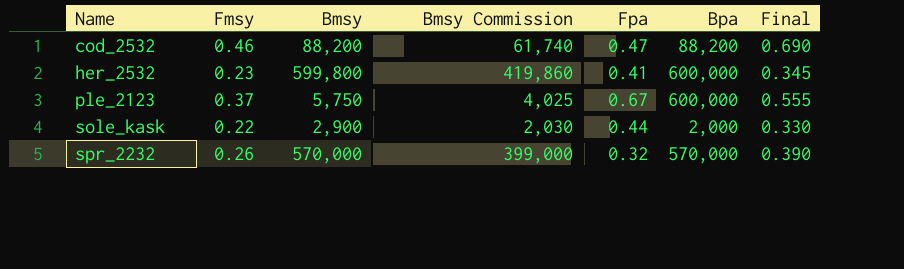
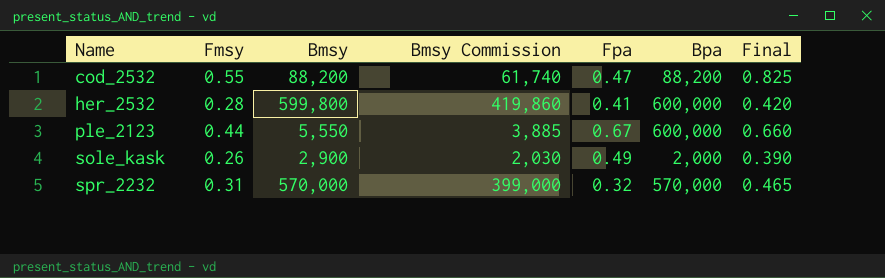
cod_2532 | Fmsy: 0.46 -> 0.55
cod_2532 | Final: 0.690 -> 0.825
her_2532 | Fmsy: 0.23 -> 0.28
her_2532 | Final: 0.345 -> 0.420
ple_2123 | Fmsy: 0.37 -> 0.44
ple_2123 | Bmsy: 5,750 -> 5,550
ple_2123 | Bmsy Commission: 4,025 -> 3,885
ple_2123 | Final: 0.555 -> 0.660
sole_kask | Fmsy: 0.22 -> 0.26
sole_kask | Fpa: 0.44 -> 0.49
sole_kask | Final: 0.330 -> 0.390
spr_2232 | Fmsy: 0.26 -> 0.31
spr_2232 | Final: 0.390 -> 0.465

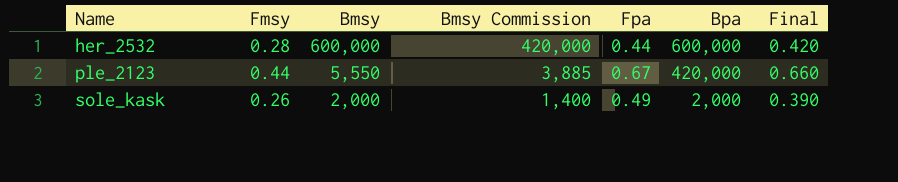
row cod_2532: 0.55 | 88,200 | 61,740 | 0.47 | 88,200 | 0.825 -> none
row spr_2232: 0.31 | 570,000 | 399,000 | 0.32 | 570,000 | 0.465 -> none
her_2532 | Bmsy: 599,800 -> 600,000
her_2532 | Bmsy Commission: 419,860 -> 420,000
her_2532 | Fpa: 0.41 -> 0.44
ple_2123 | Bpa: 600,000 -> 420,000
sole_kask | Bmsy: 2,900 -> 2,000
sole_kask | Bmsy Commission: 2,030 -> 1,400

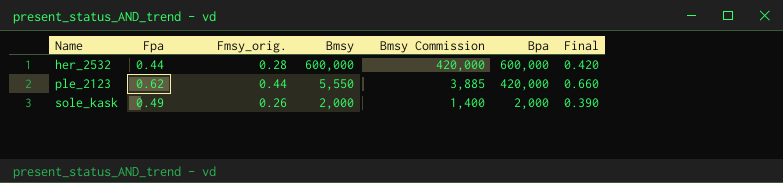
column Fpa | position: 5 -> 2
column name: Fmsy -> Fmsy_orig.
ple_2123 | Fpa: 0.67 -> 0.62

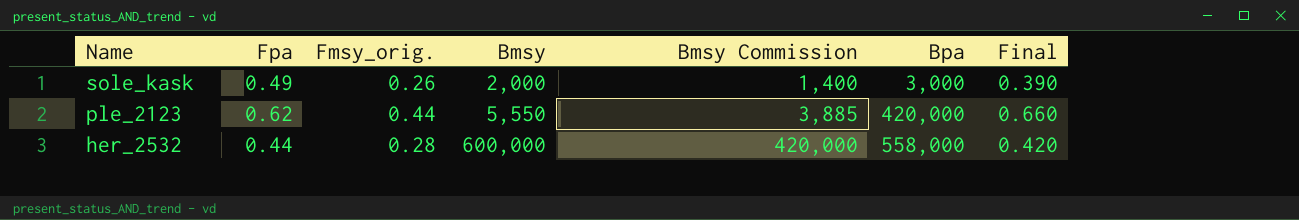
row order: Name ascending -> Name descending
sole_kask | Bpa: 2,000 -> 3,000
her_2532 | Bpa: 600,000 -> 558,000

